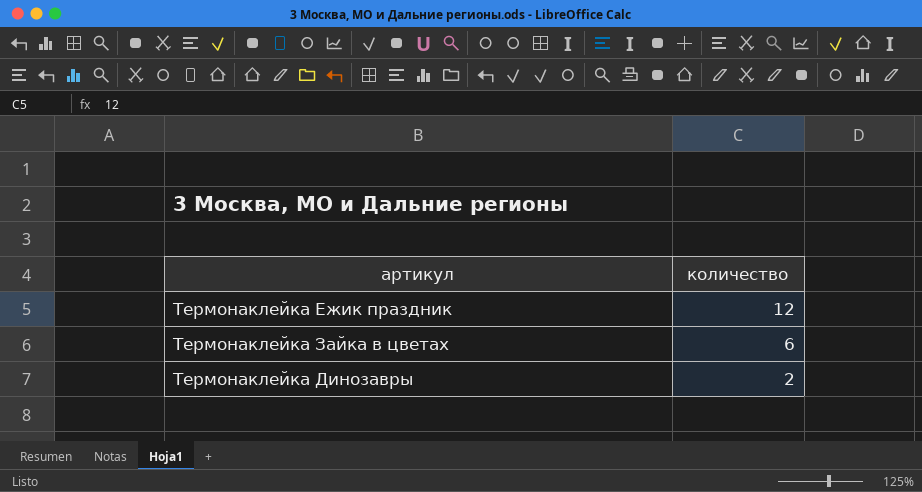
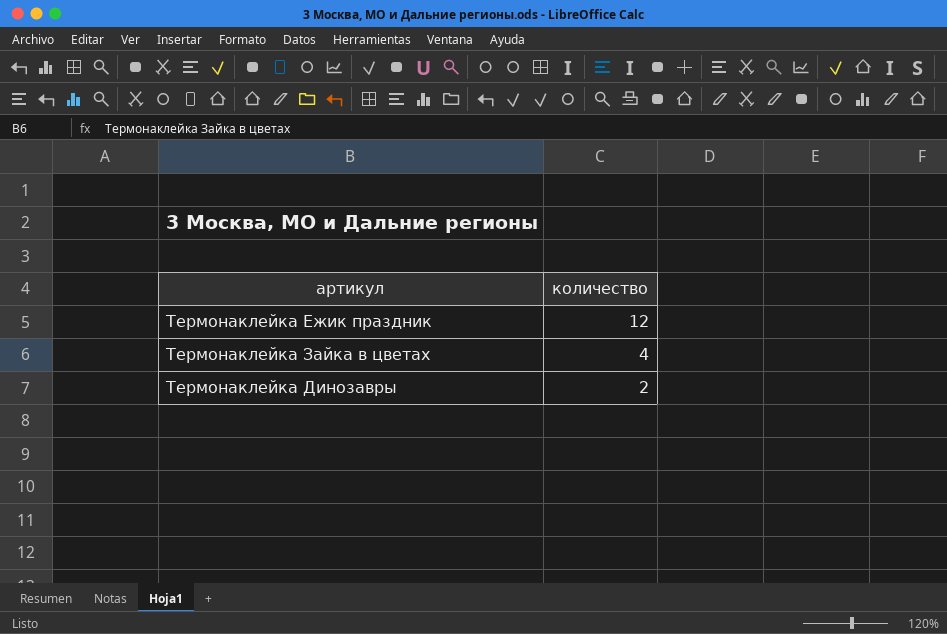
Термонаклейка Зайка в цветах | количество: 6 -> 4

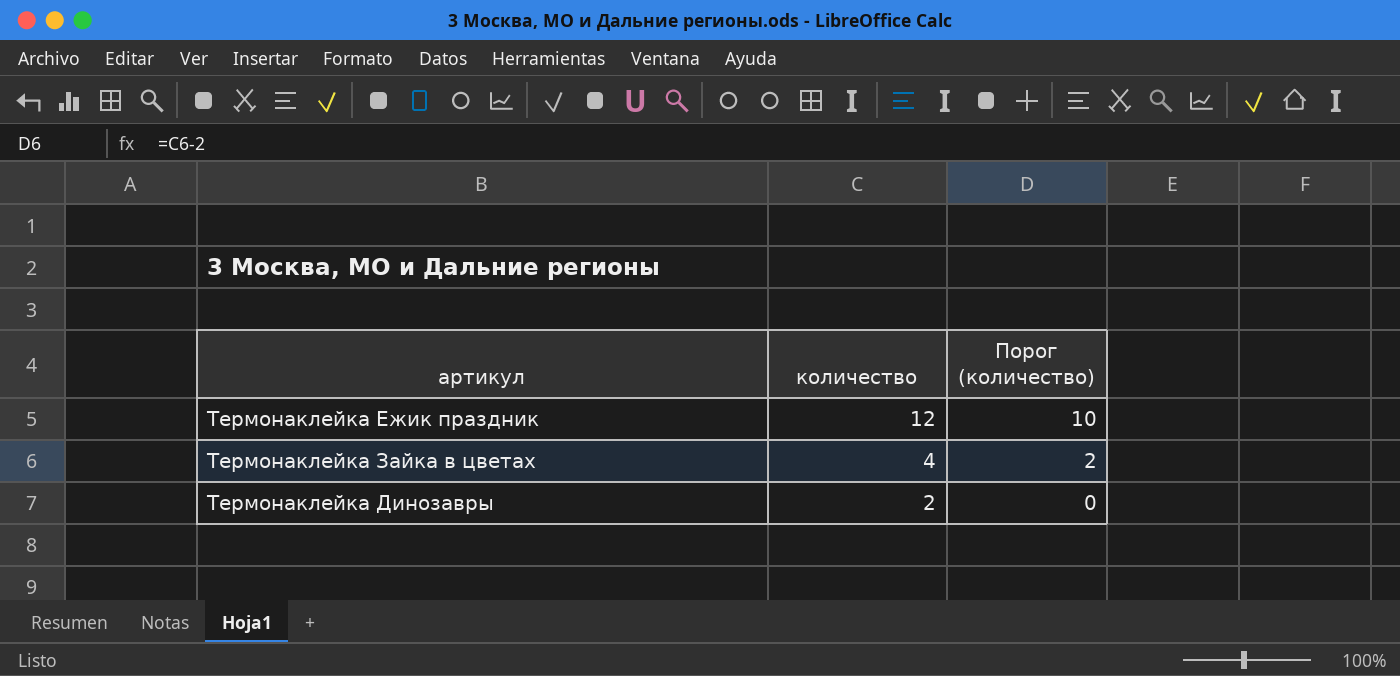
column Порог (количество) | formula: none -> [количество] - 2

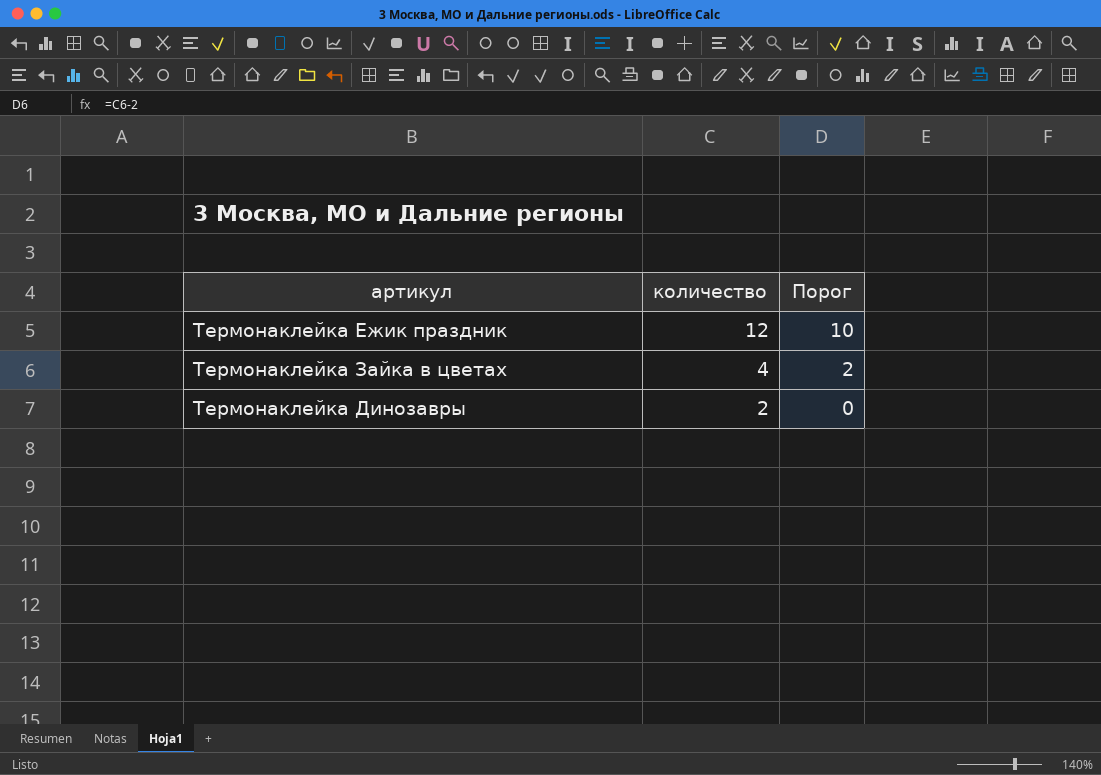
column name: Порог (количество) -> Порог

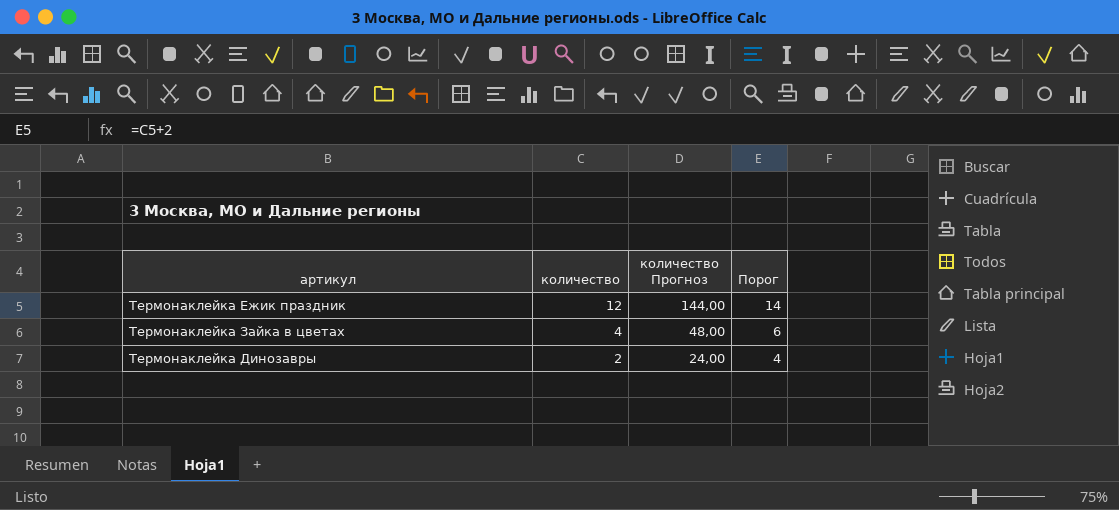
column количество Прогноз | formula: none -> [количество] * 12
column Порог | formula: [количество] - 2 -> [количество] + 2

